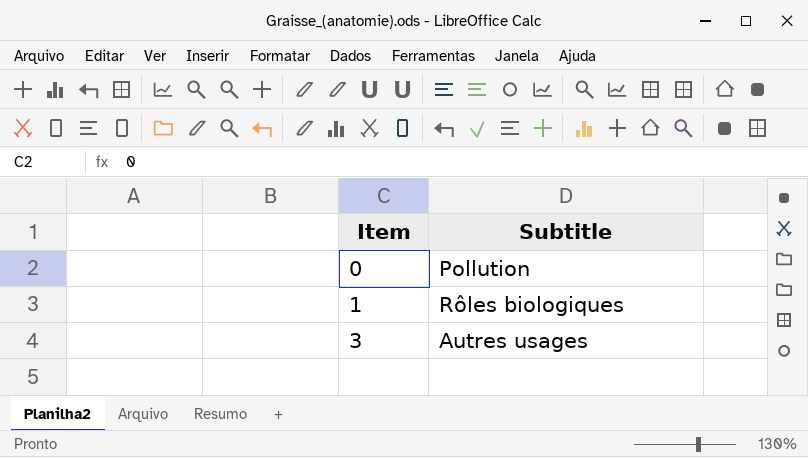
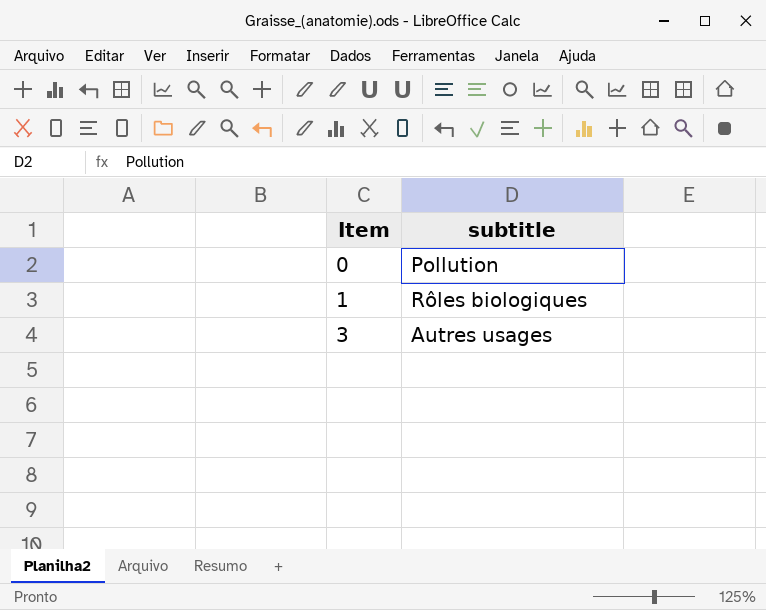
column name: Subtitle -> subtitle

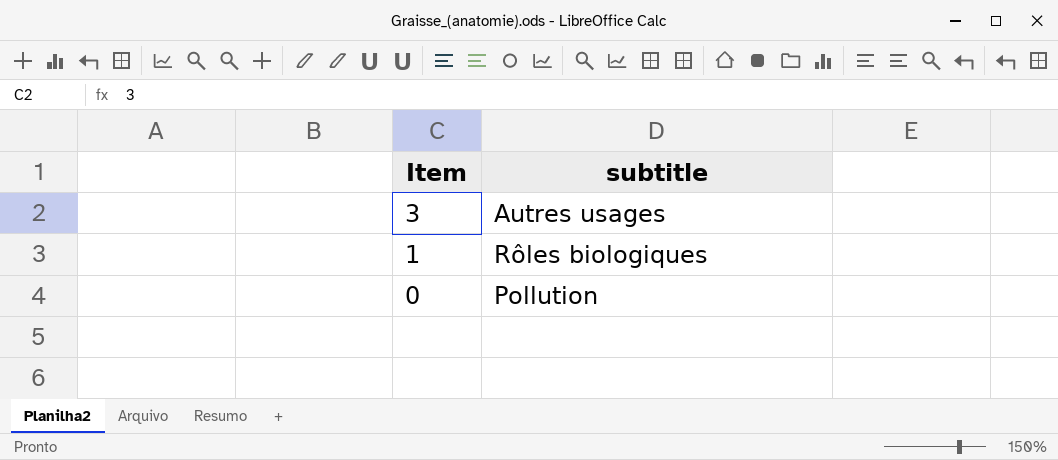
row order: Item ascending -> Item descending

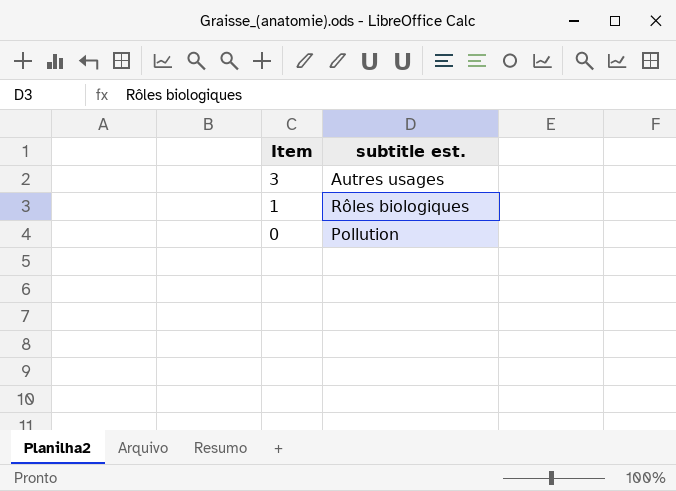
column name: subtitle -> subtitle est.

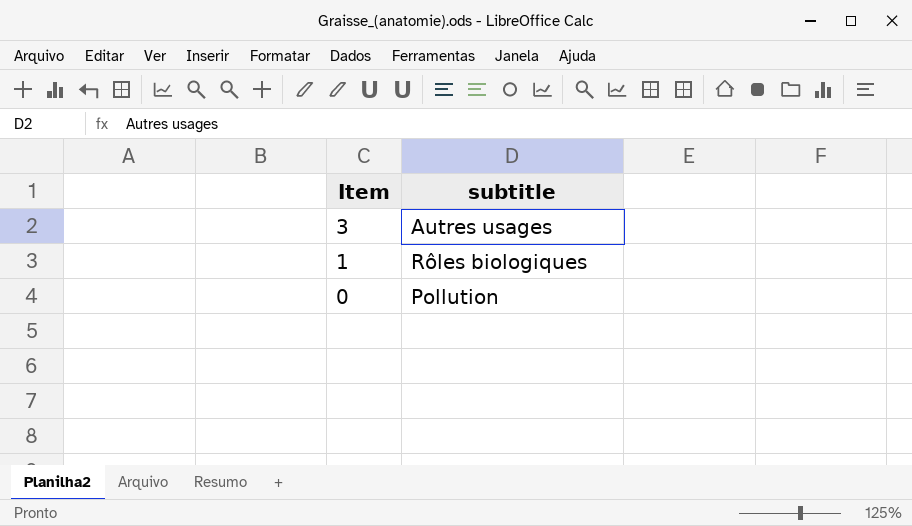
column name: subtitle est. -> subtitle

